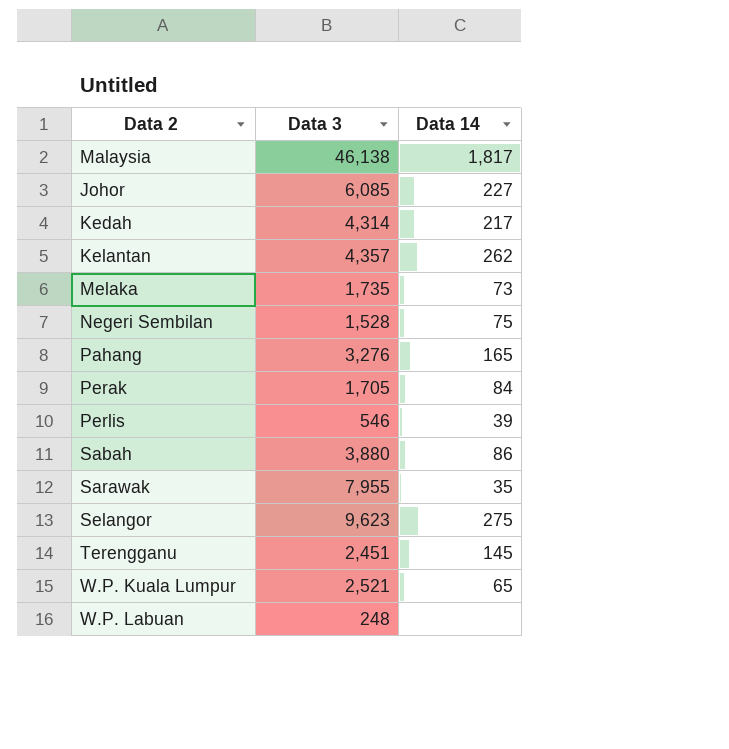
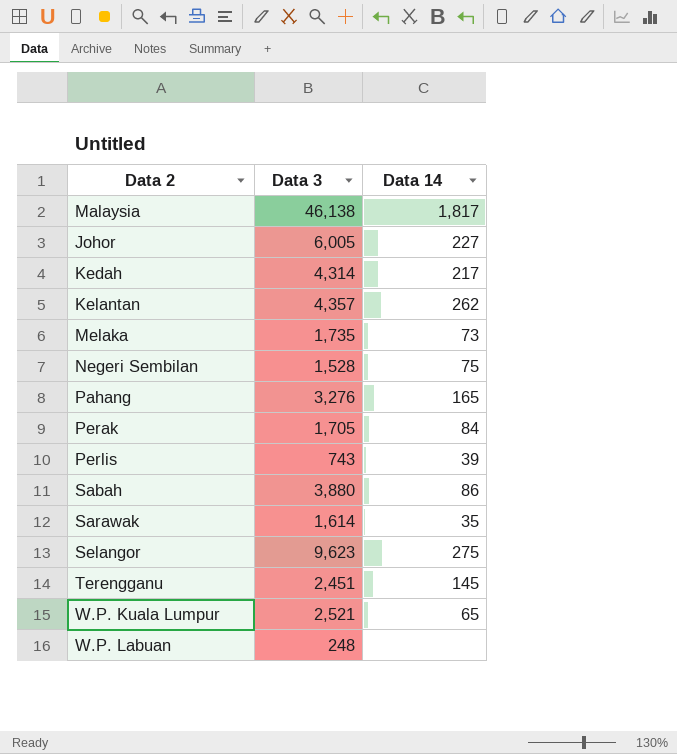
Johor | Data 3: 6,085 -> 6,005
Perlis | Data 3: 546 -> 743
Sarawak | Data 3: 7,955 -> 1,614

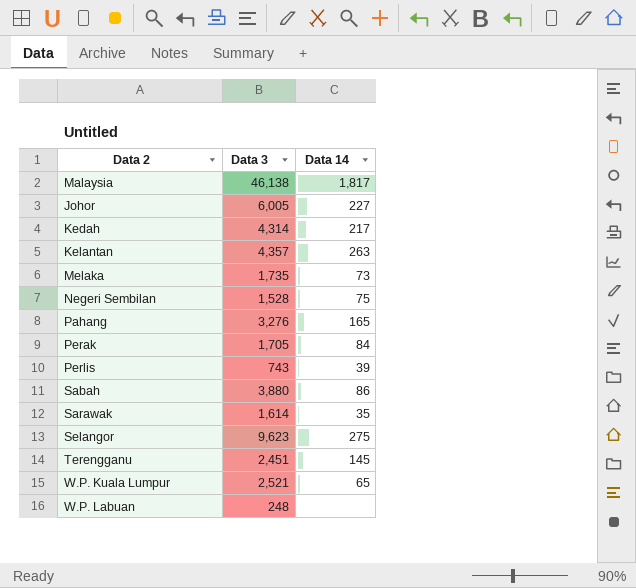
Kelantan | Data 14: 262 -> 263

